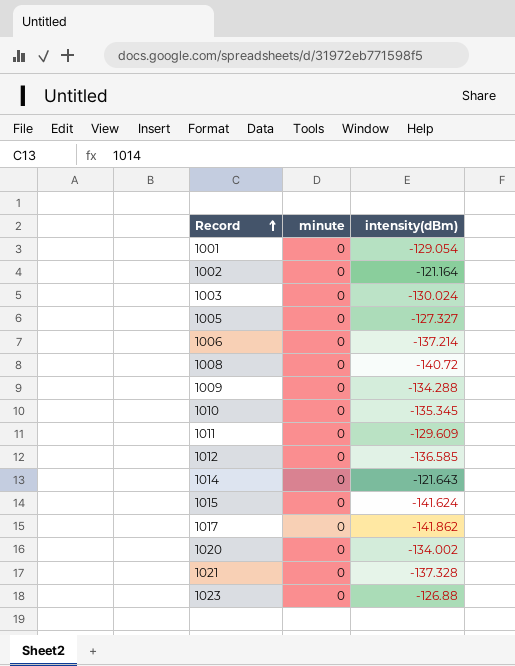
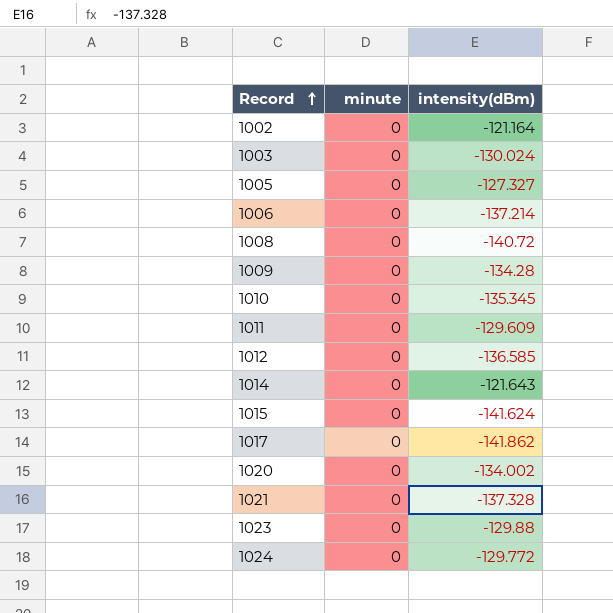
row 1001: 0 | -129.054 -> none
1009 | intensity(dBm): -134.288 -> -134.28
1023 | intensity(dBm): -126.88 -> -129.88
row 1024: none -> 0 | -129.772

